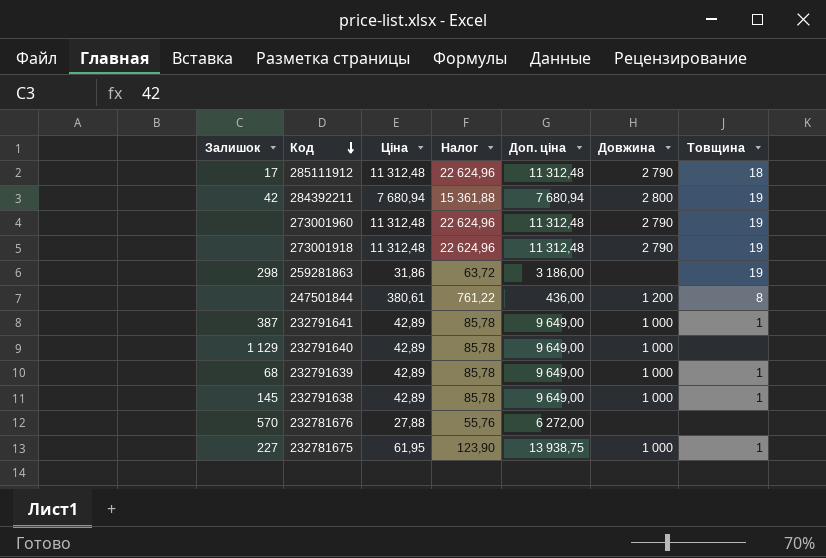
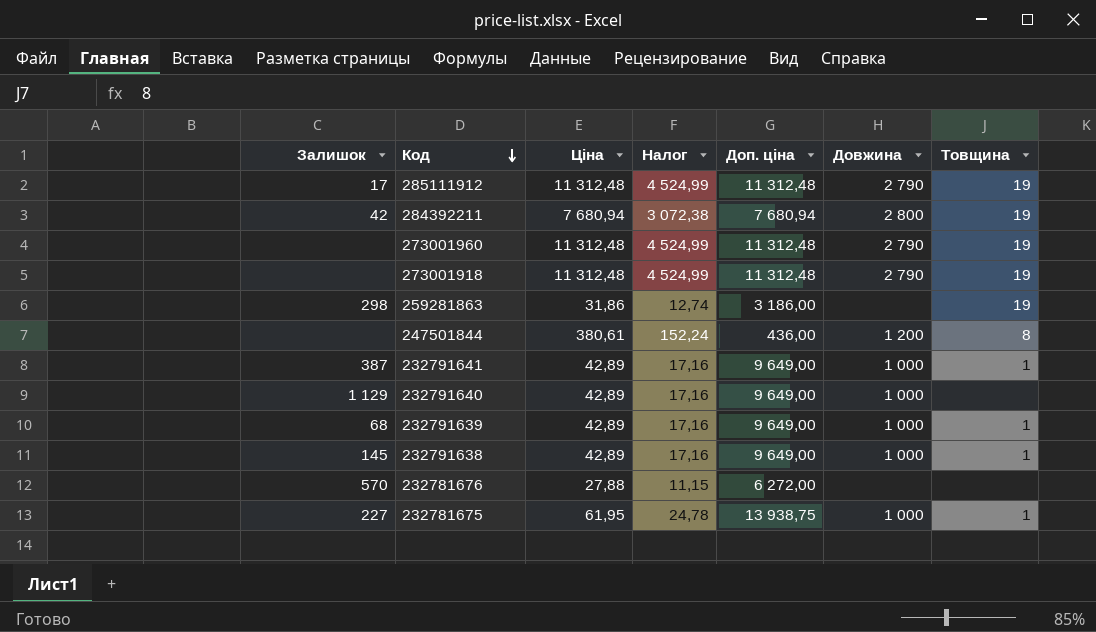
column Налог | formula: [Ціна] * 2 -> [Ціна] * 0,4
285111912 | Товщина: 18 -> 19

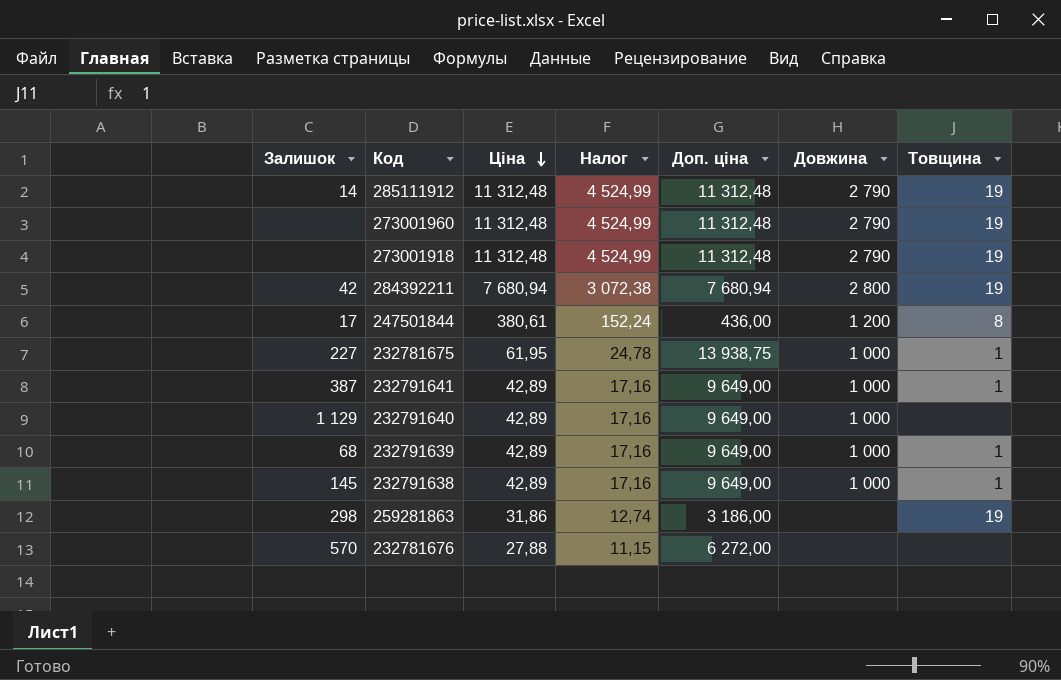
row order: Код descending -> Ціна descending
285111912 | Залишок: 17 -> 14
247501844 | Залишок: none -> 17

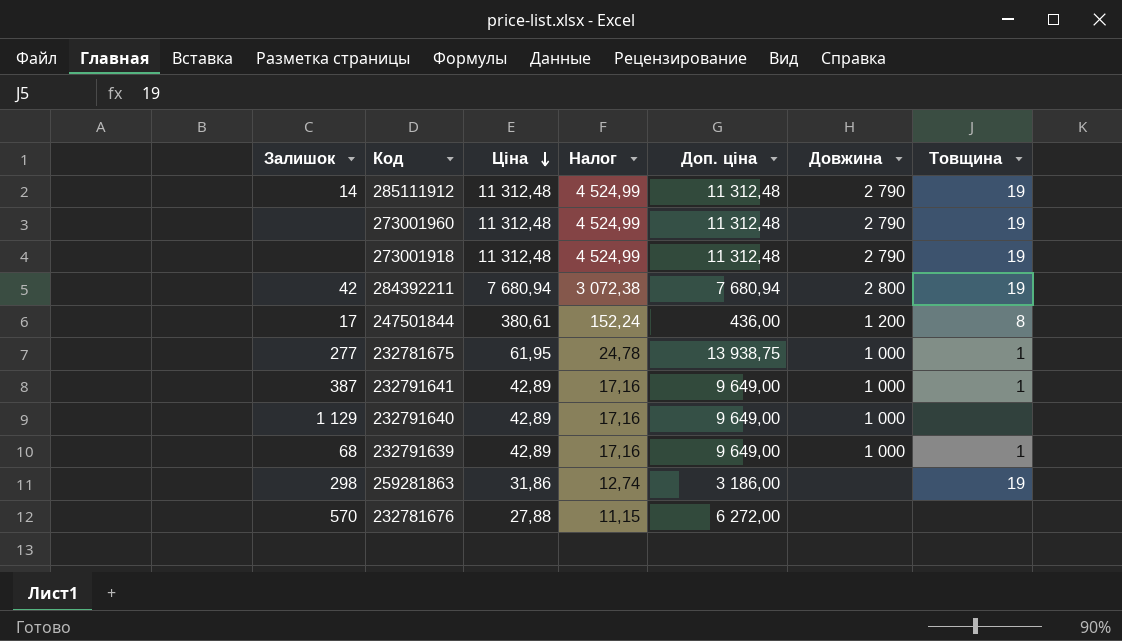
row 232791638: 145 | 42,89 | 17,16 | 9 649,00 | 1 000 | 1 -> none
232781675 | Залишок: 227 -> 277

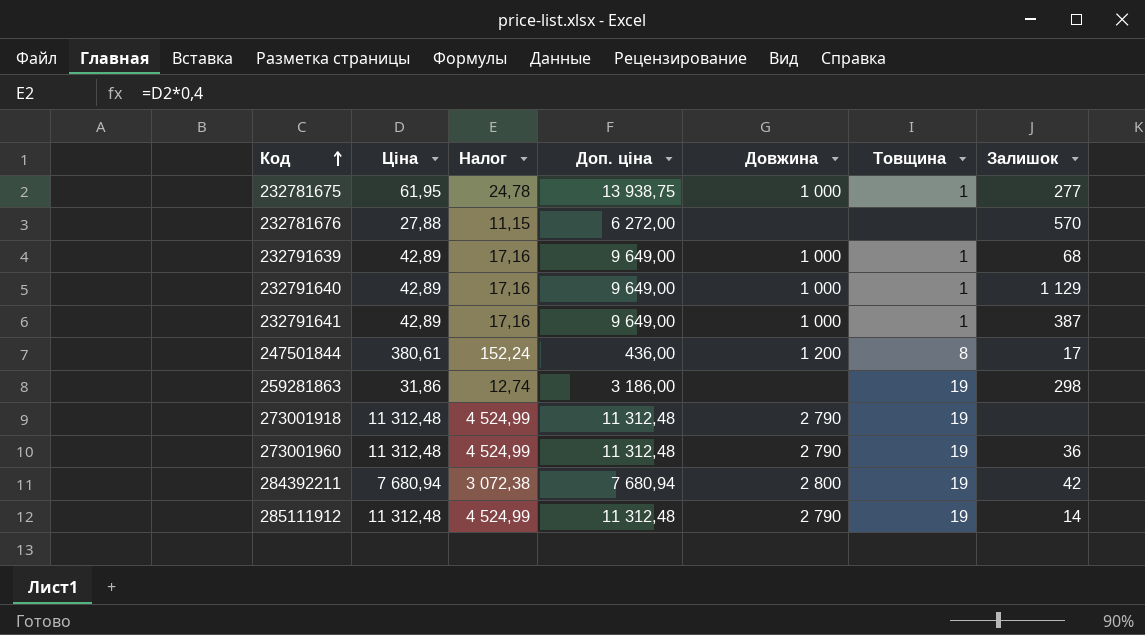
row order: Ціна descending -> Код ascending
column Залишок | position: 1 -> 7
232791640 | Товщина: none -> 1
273001960 | Залишок: none -> 36

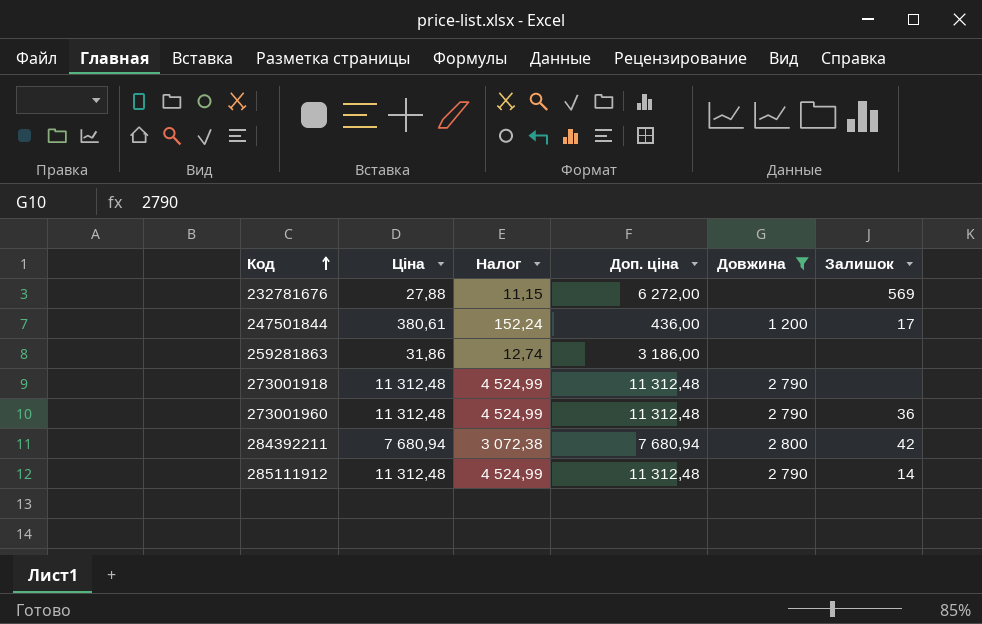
filter: none -> Довжина != 1 000
column Товщина | position: 6 -> none
232781676 | Залишок: 570 -> 569
259281863 | Залишок: 298 -> none

